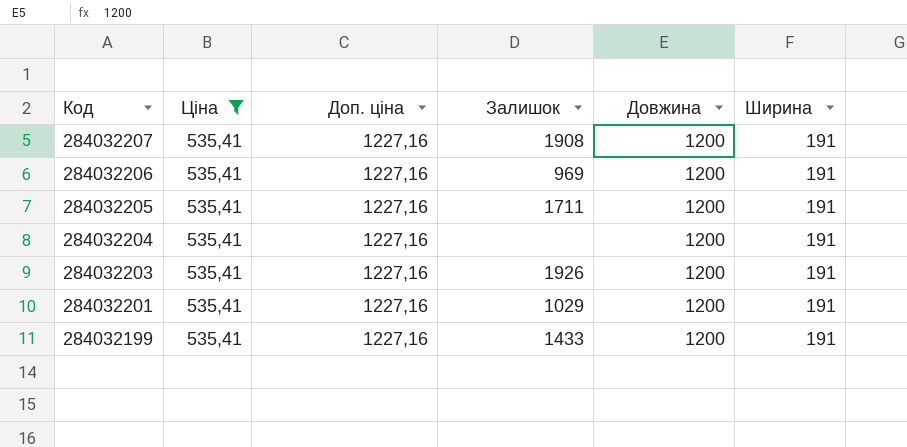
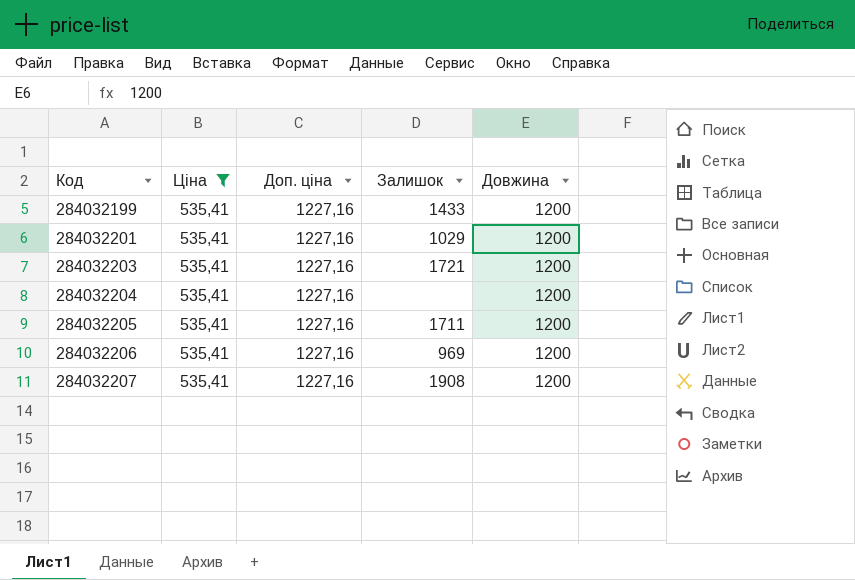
row order: Код descending -> Код ascending
column Ширина | position: 6 -> none
284032203 | Залишок: 1926 -> 1721

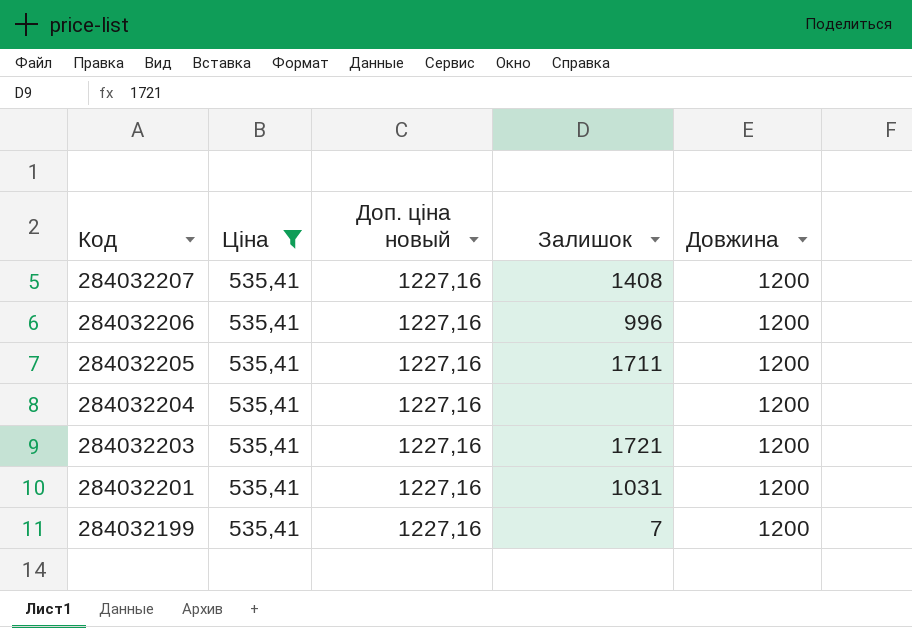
row order: Код ascending -> Код descending
column name: Доп. ціна -> Доп. ціна новый
284032207 | Залишок: 1908 -> 1408
284032206 | Залишок: 969 -> 996
284032201 | Залишок: 1029 -> 1031
284032199 | Залишок: 1433 -> 7

